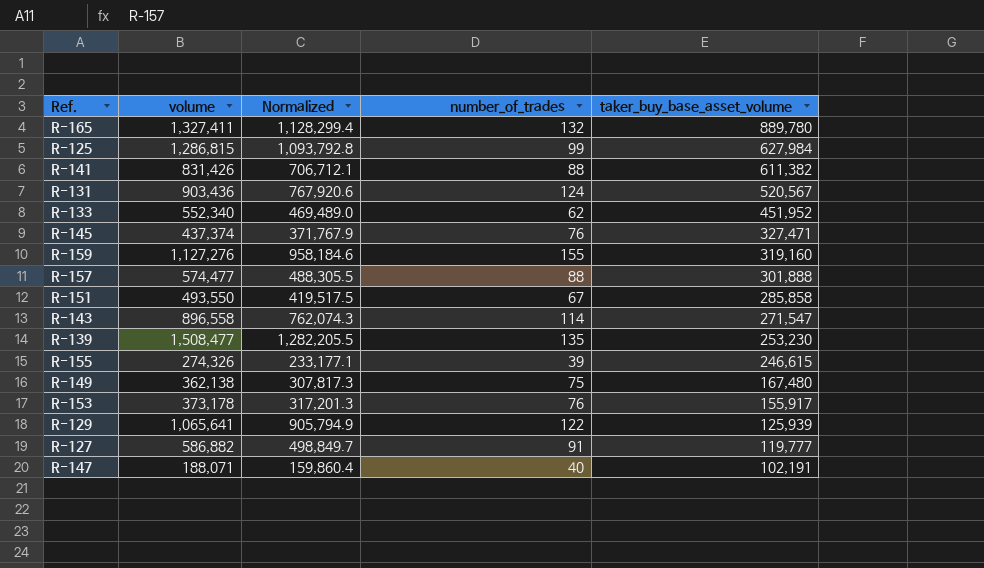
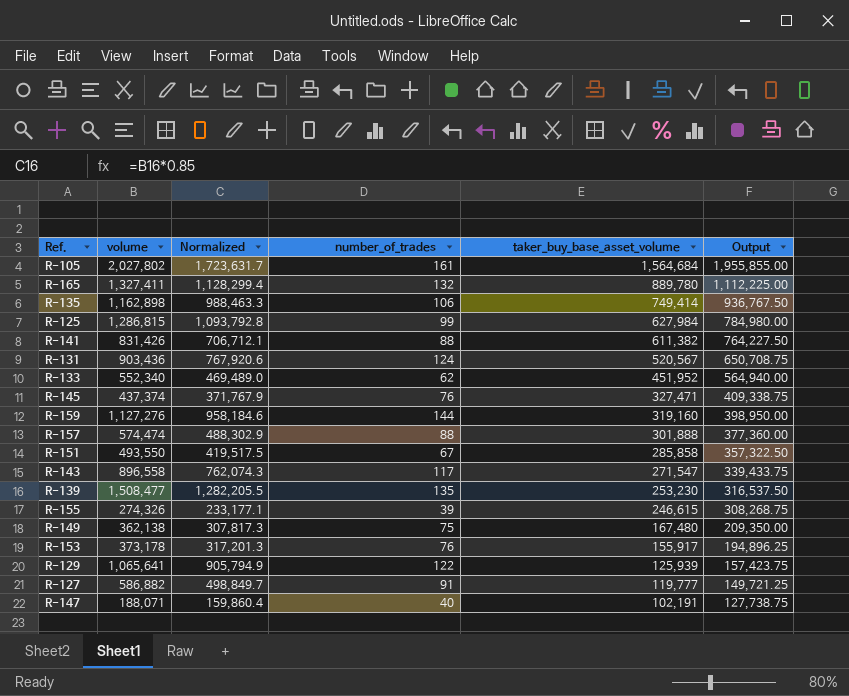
column Output | formula: none -> [taker_buy_base_asset_volume] * 1.25
row R-105: none -> 2,027,802 | 1,723,631.7 | 161 | 1,564,684 | 1,955,855.00
row R-135: none -> 1,162,898 | 988,463.3 | 106 | 749,414 | 936,767.50
R-159 | number_of_trades: 155 -> 144
R-157 | volume: 574,477 -> 574,474
R-157 | Normalized: 488,305.5 -> 488,302.9
R-143 | number_of_trades: 114 -> 117

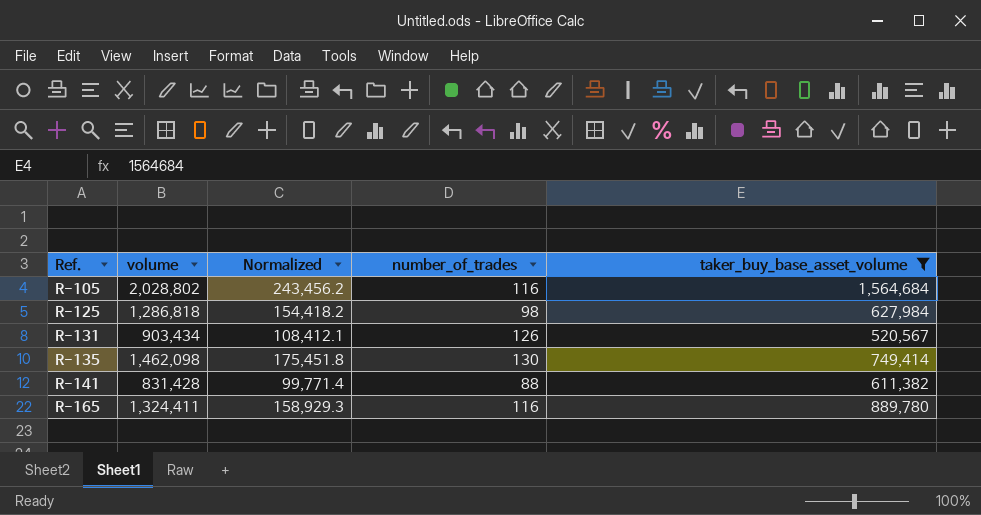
filter: none -> taker_buy_base_asset_volume >= 520,567
row order: taker_buy_base_asset_volume descending -> Ref. ascending
column Output | formula: [taker_buy_base_asset_volume] * 1.25 -> none
column Normalized | formula: [volume] * 0.85 -> [volume] * 0.12
R-105 | volume: 2,027,802 -> 2,028,802
R-105 | number_of_trades: 161 -> 116
R-125 | volume: 1,286,815 -> 1,286,818
R-125 | number_of_trades: 99 -> 98
R-131 | volume: 903,436 -> 903,434
R-131 | number_of_trades: 124 -> 126
R-135 | volume: 1,162,898 -> 1,462,098
R-135 | number_of_trades: 106 -> 130
R-141 | volume: 831,426 -> 831,428
R-165 | volume: 1,327,411 -> 1,324,411
R-165 | number_of_trades: 132 -> 116

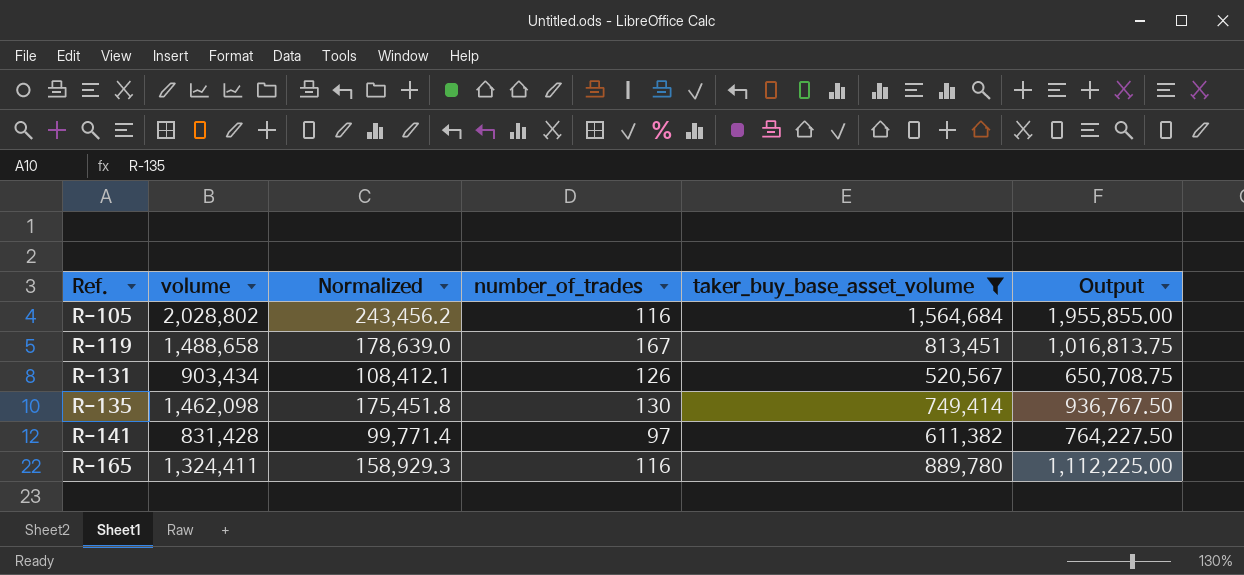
column Output | formula: none -> [taker_buy_base_asset_volume] * 1.25
row R-125: 1,286,818 | 154,418.2 | 98 | 627,984 -> none
row R-119: none -> 1,488,658 | 178,639.0 | 167 | 813,451 | 1,016,813.75
R-141 | number_of_trades: 88 -> 97

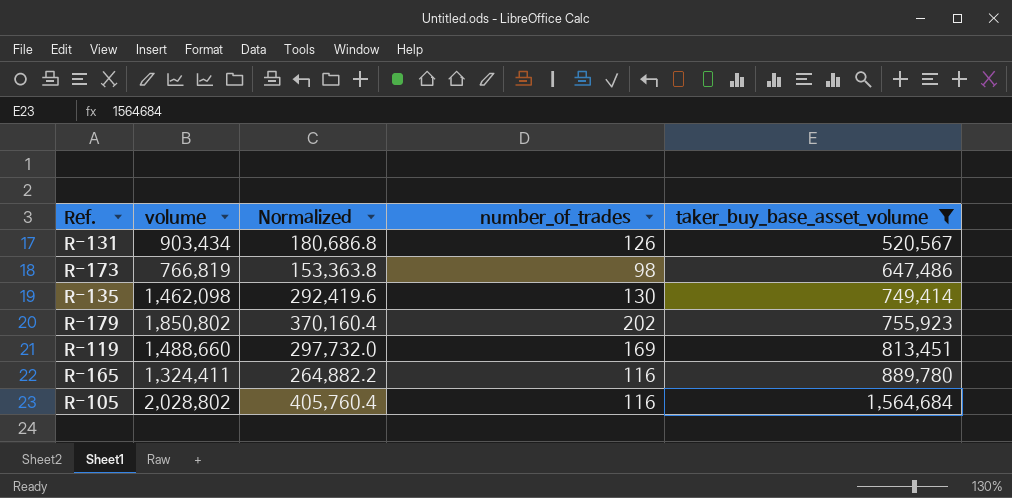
row order: Ref. ascending -> taker_buy_base_asset_volume ascending
column Output | formula: [taker_buy_base_asset_volume] * 1.25 -> none
column Normalized | formula: [volume] * 0.12 -> [volume] * 0.2
row R-141: 831,428 | 99,771.4 | 97 | 611,382 | 764,227.50 -> none
row R-173: none -> 766,819 | 153,363.8 | 98 | 647,486
row R-179: none -> 1,850,802 | 370,160.4 | 202 | 755,923
R-119 | volume: 1,488,658 -> 1,488,660
R-119 | number_of_trades: 167 -> 169

